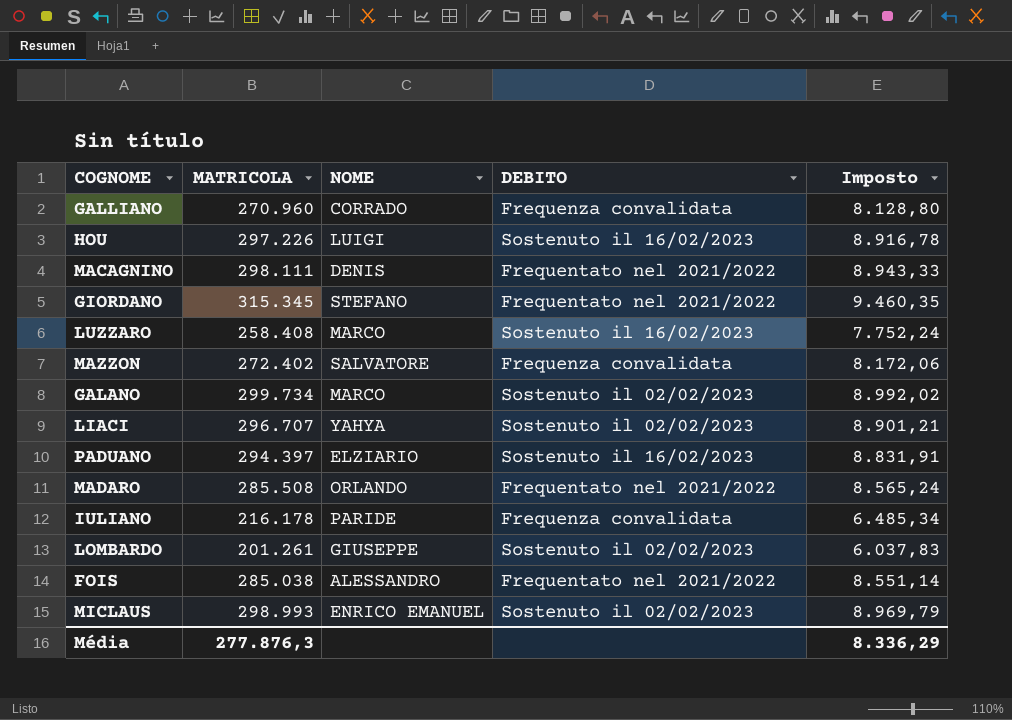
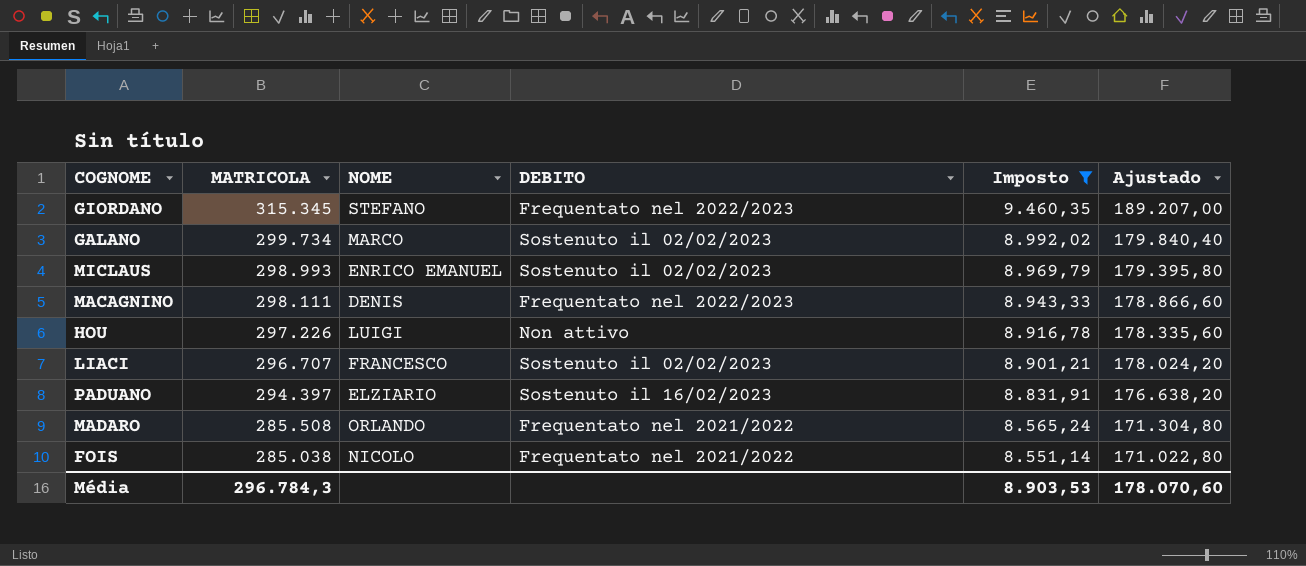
filter: none -> Imposto >= 8.551,14
row order: none -> MATRICOLA descending
column Ajustado | formula: none -> [MATRICOLA] * 0,6
GIORDANO | DEBITO: Frequentato nel 2021/2022 -> Frequentato nel 2022/2023
MACAGNINO | DEBITO: Frequentato nel 2021/2022 -> Frequentato nel 2022/2023
HOU | DEBITO: Sostenuto il 16/02/2023 -> Non attivo
LIACI | NOME: YAHYA -> FRANCESCO
FOIS | NOME: ALESSANDRO -> NICOLO
Média | MATRICOLA: 277.876,3 -> 296.784,3
Média | Imposto: 8.336,29 -> 8.903,53

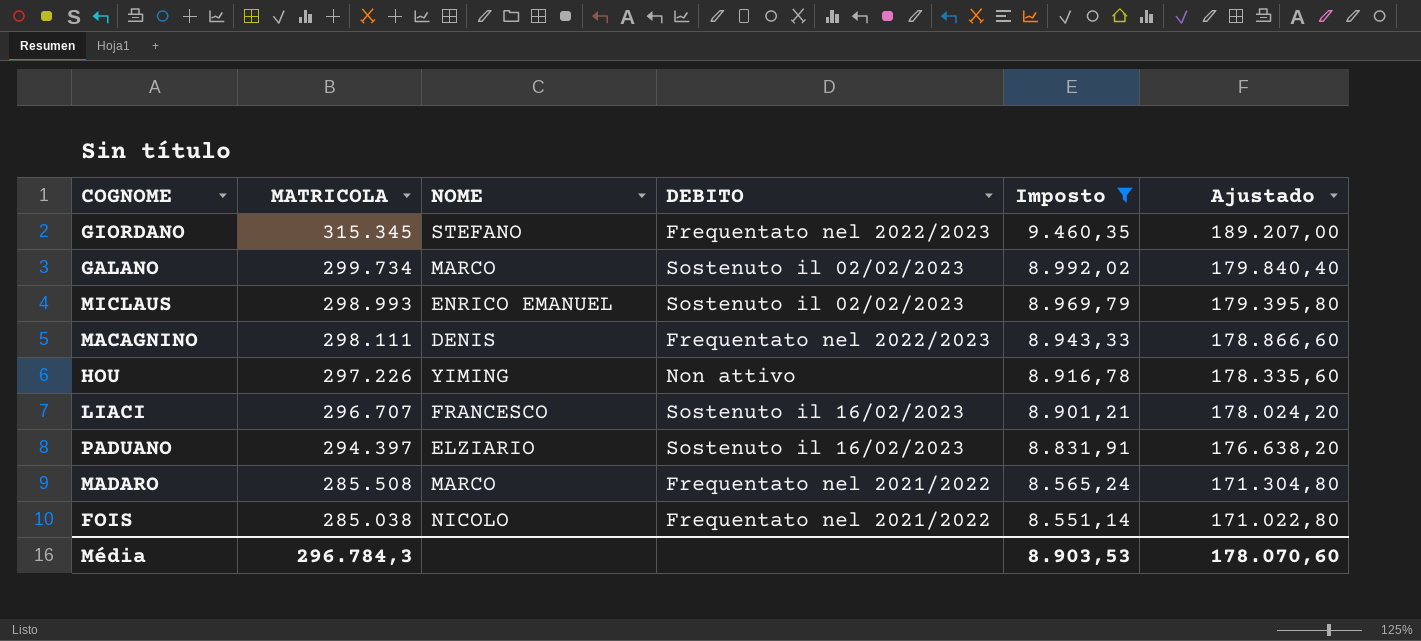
HOU | NOME: LUIGI -> YIMING
LIACI | DEBITO: Sostenuto il 02/02/2023 -> Sostenuto il 16/02/2023
MADARO | NOME: ORLANDO -> MARCO

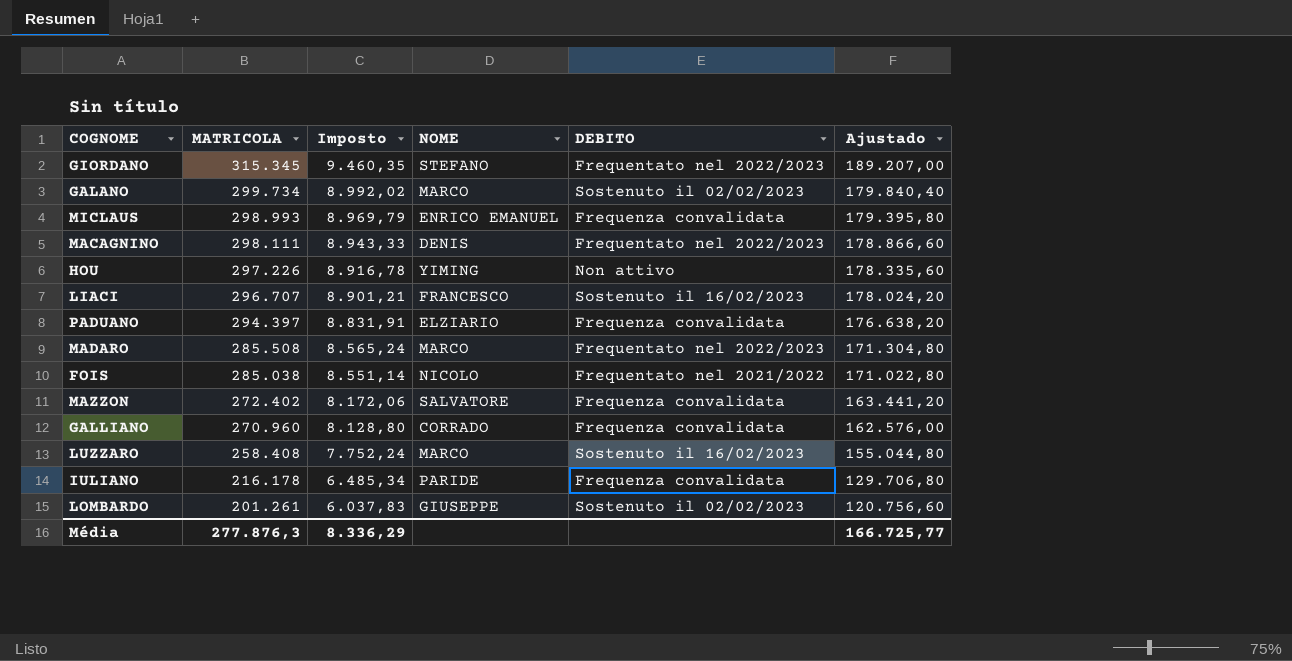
filter: Imposto >= 8.551,14 -> none
column Imposto | position: 5 -> 3
MICLAUS | DEBITO: Sostenuto il 02/02/2023 -> Frequenza convalidata
PADUANO | DEBITO: Sostenuto il 16/02/2023 -> Frequenza convalidata
MADARO | DEBITO: Frequentato nel 2021/2022 -> Frequentato nel 2022/2023
Média | MATRICOLA: 296.784,3 -> 277.876,3
Média | Imposto: 8.903,53 -> 8.336,29
Média | Ajustado: 178.070,60 -> 166.725,77

